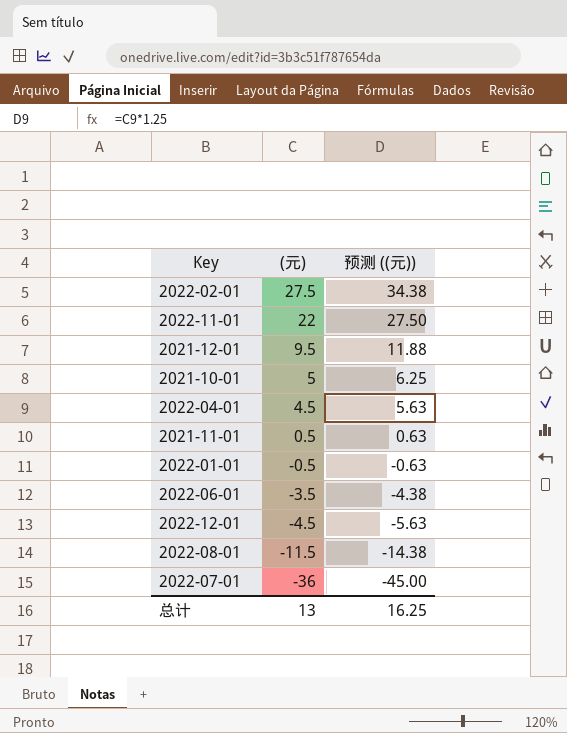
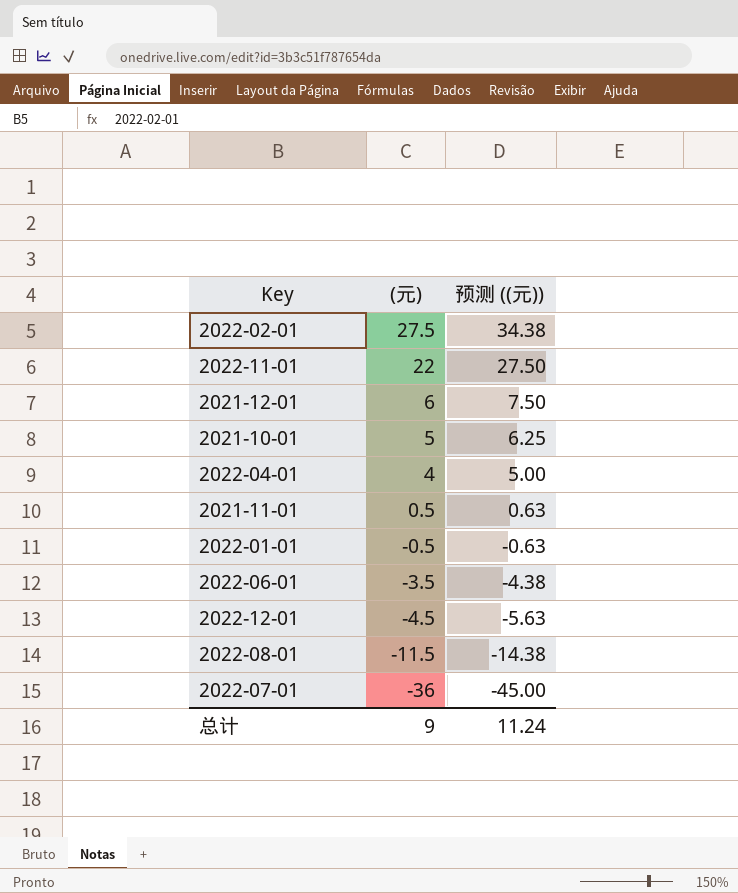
2021-12-01 | (元): 9.5 -> 6
2021-12-01 | 预测 ((元)): 11.88 -> 7.50
2022-04-01 | (元): 4.5 -> 4
2022-04-01 | 预测 ((元)): 5.63 -> 5.00
总计 | (元): 13 -> 9
总计 | 预测 ((元)): 16.25 -> 11.24

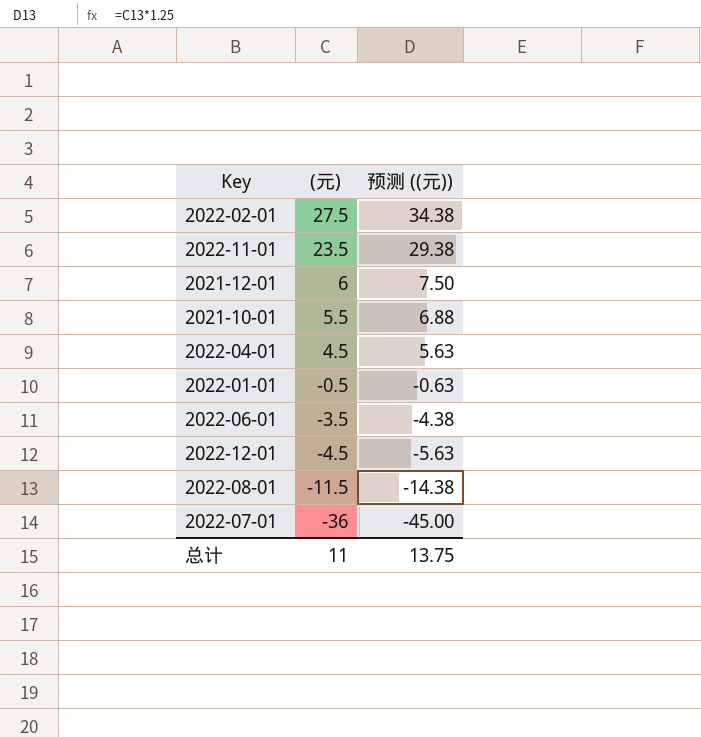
row 2021-11-01: 0.5 | 0.63 -> none
2022-11-01 | (元): 22 -> 23.5
2022-11-01 | 预测 ((元)): 27.50 -> 29.38
2021-10-01 | (元): 5 -> 5.5
2021-10-01 | 预测 ((元)): 6.25 -> 6.88
2022-04-01 | (元): 4 -> 4.5
2022-04-01 | 预测 ((元)): 5.00 -> 5.63
总计 | (元): 9 -> 11
总计 | 预测 ((元)): 11.24 -> 13.75

